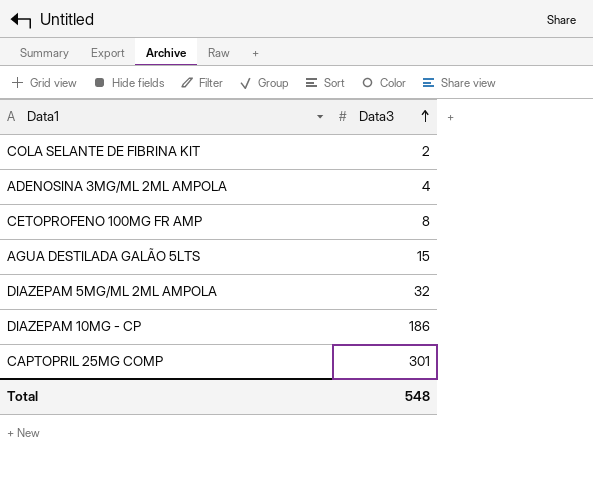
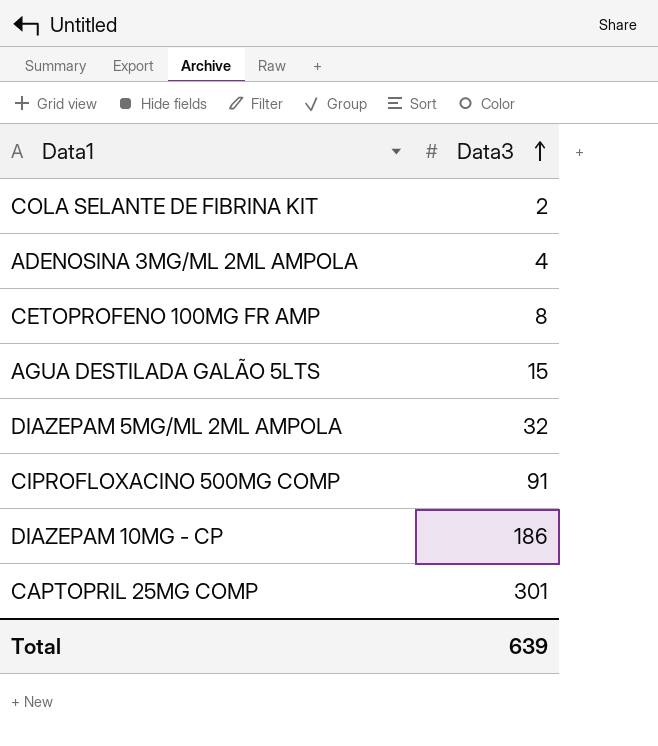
row CIPROFLOXACINO 500MG COMP: none -> 91
Total | Data3: 548 -> 639

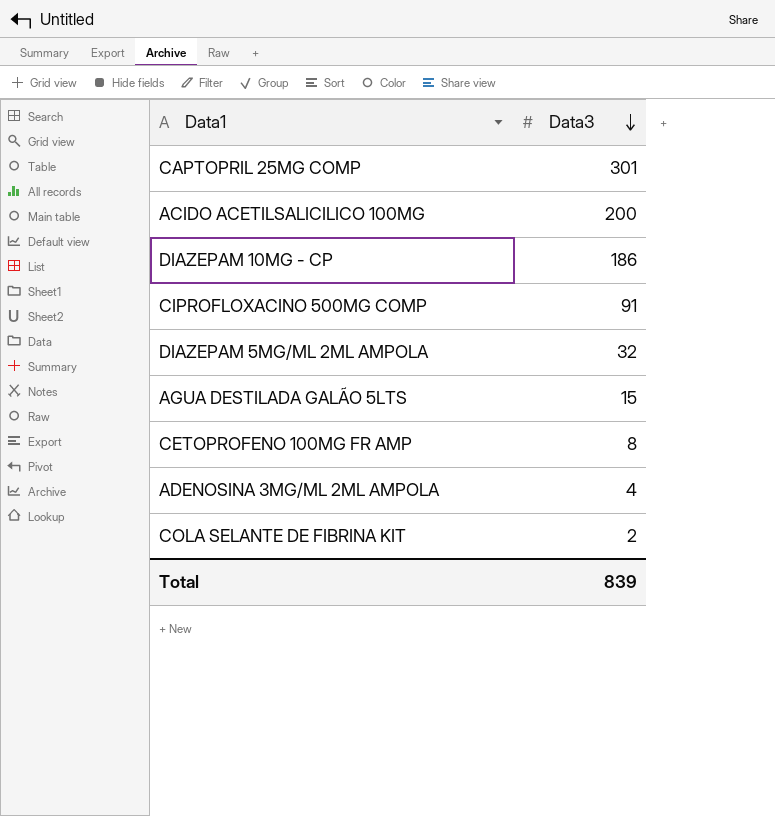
row order: Data3 ascending -> Data3 descending
row ACIDO ACETILSALICILICO 100MG: none -> 200
Total | Data3: 639 -> 839

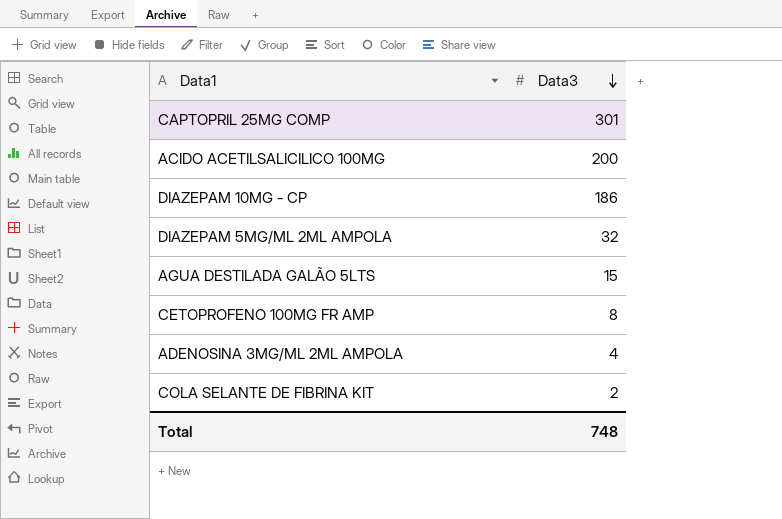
row CIPROFLOXACINO 500MG COMP: 91 -> none
Total | Data3: 839 -> 748

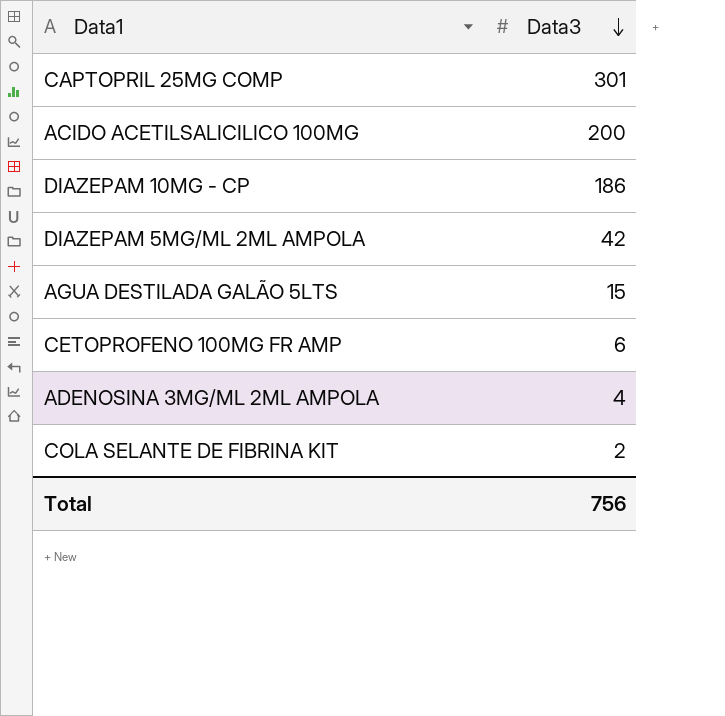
DIAZEPAM 5MG/ML 2ML AMPOLA | Data3: 32 -> 42
CETOPROFENO 100MG FR AMP | Data3: 8 -> 6
Total | Data3: 748 -> 756

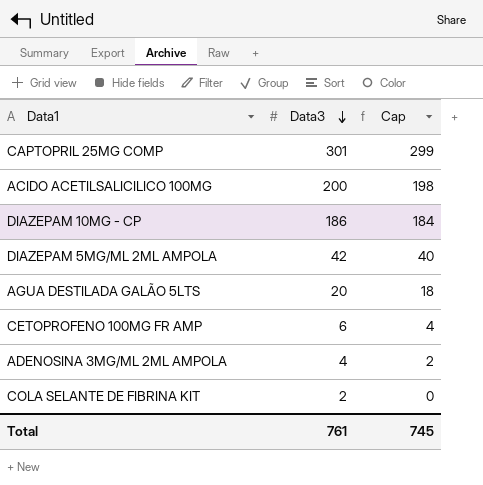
column Cap | formula: none -> [Data3] - 2
AGUA DESTILADA GALÃO 5LTS | Data3: 15 -> 20
Total | Data3: 756 -> 761

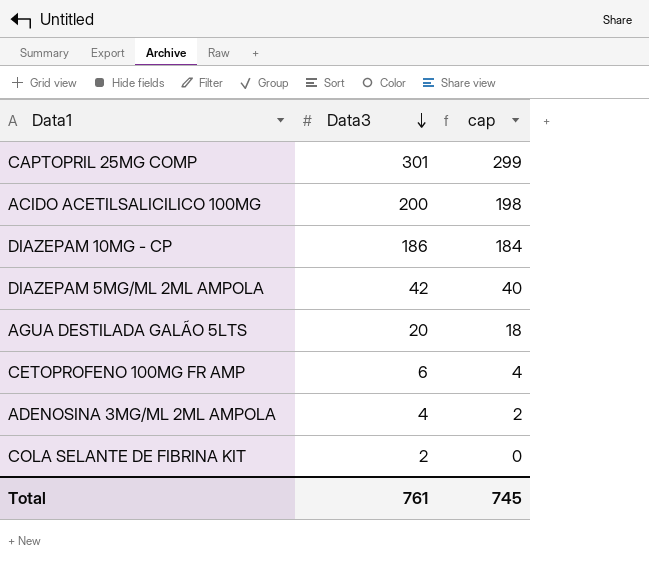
column name: Cap -> cap

